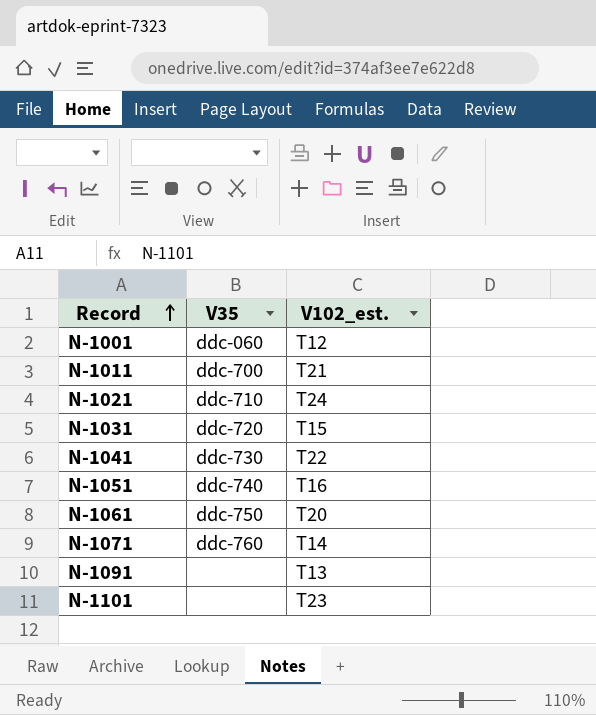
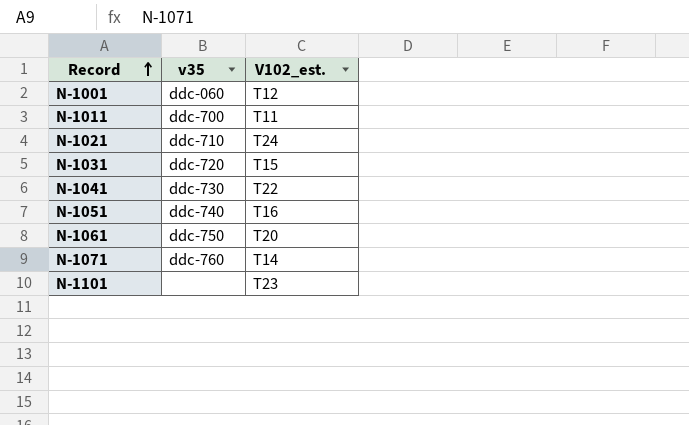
column name: V35 -> v35
row N-1091: none | T13 -> none
N-1011 | V102_est.: T21 -> T11

